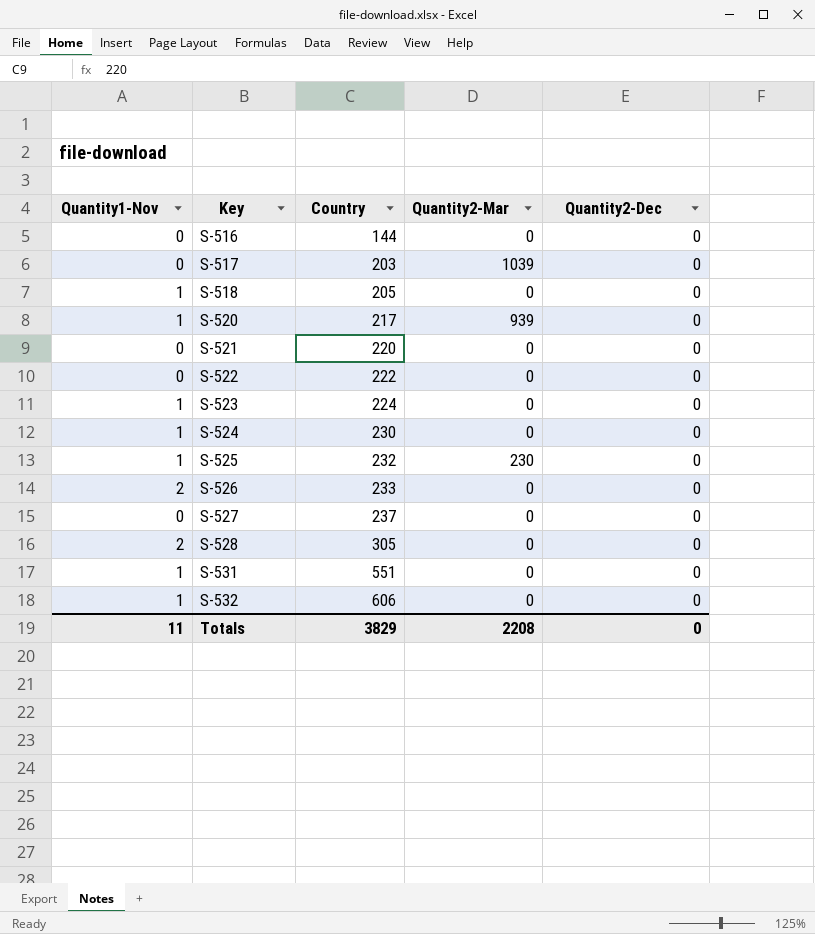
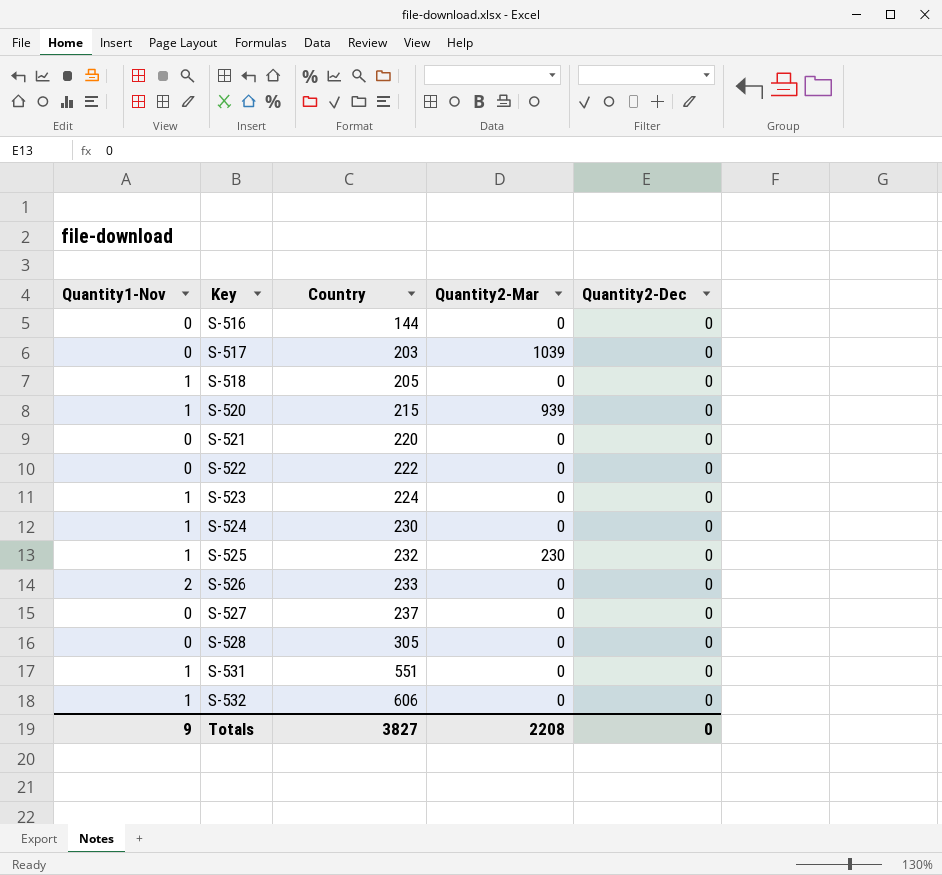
S-520 | Country: 217 -> 215
S-528 | Quantity1-Nov: 2 -> 0
Totals | Quantity1-Nov: 11 -> 9
Totals | Country: 3829 -> 3827

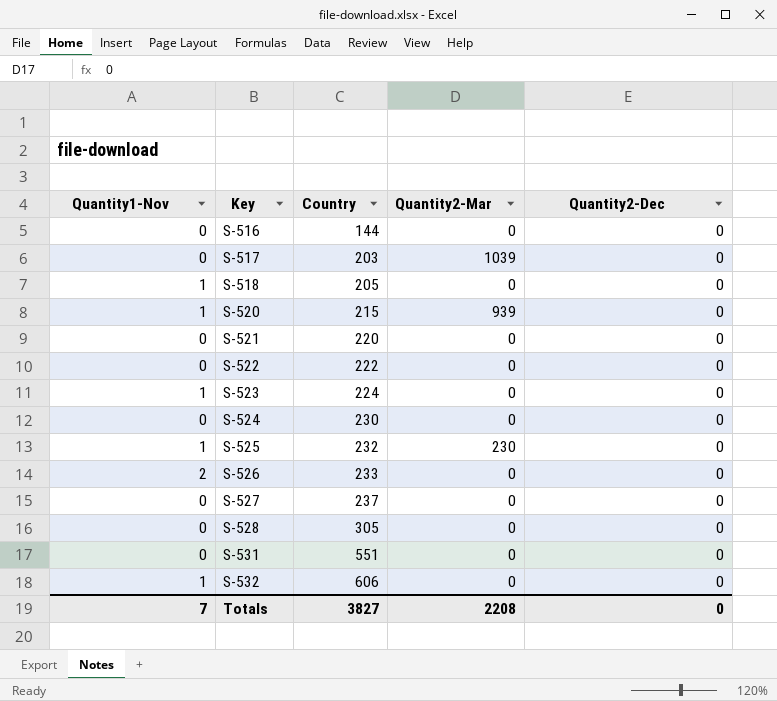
S-524 | Quantity1-Nov: 1 -> 0
S-531 | Quantity1-Nov: 1 -> 0
Totals | Quantity1-Nov: 9 -> 7

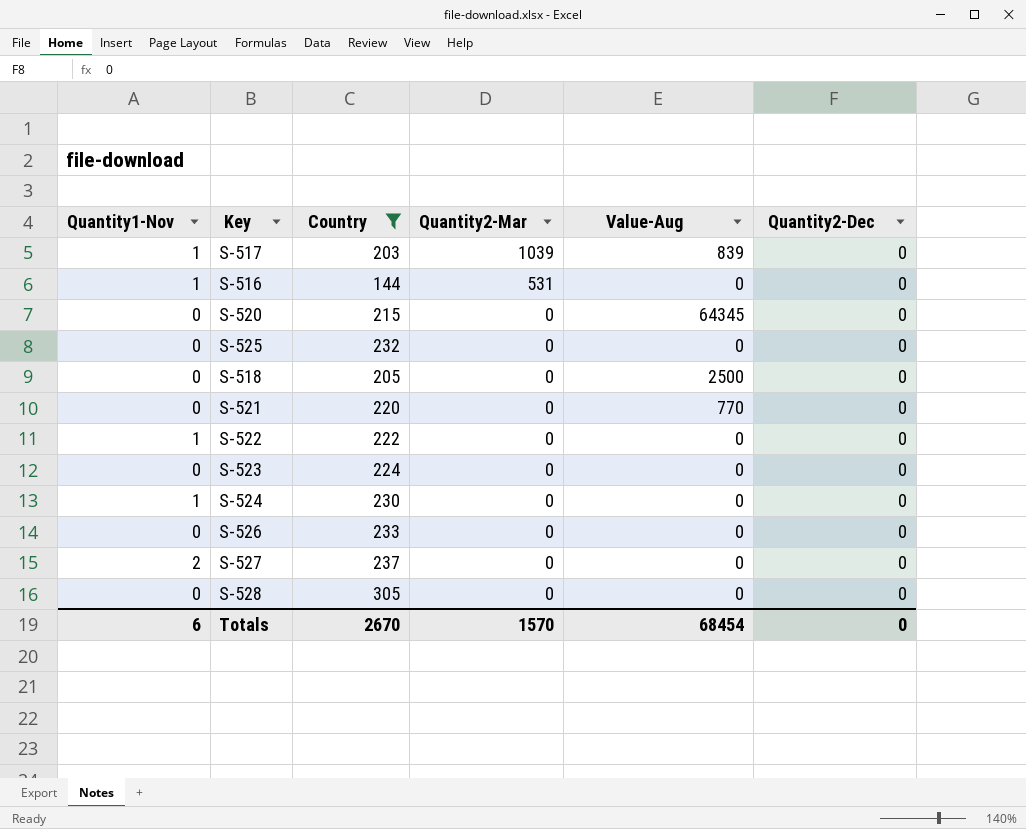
filter: none -> Country <= 305
row order: Key ascending -> Quantity2-Mar descending
column Value-Aug | position: none -> 5
S-517 | Quantity1-Nov: 0 -> 1
S-516 | Quantity1-Nov: 0 -> 1
S-516 | Quantity2-Mar: 0 -> 531
S-520 | Quantity1-Nov: 1 -> 0
S-520 | Quantity2-Mar: 939 -> 0
S-525 | Quantity1-Nov: 1 -> 0
S-525 | Quantity2-Mar: 230 -> 0
S-518 | Quantity1-Nov: 1 -> 0
S-522 | Quantity1-Nov: 0 -> 1
S-523 | Quantity1-Nov: 1 -> 0
S-524 | Quantity1-Nov: 0 -> 1
S-526 | Quantity1-Nov: 2 -> 0
S-527 | Quantity1-Nov: 0 -> 2
Totals | Quantity1-Nov: 7 -> 6
Totals | Country: 3827 -> 2670
Totals | Quantity2-Mar: 2208 -> 1570

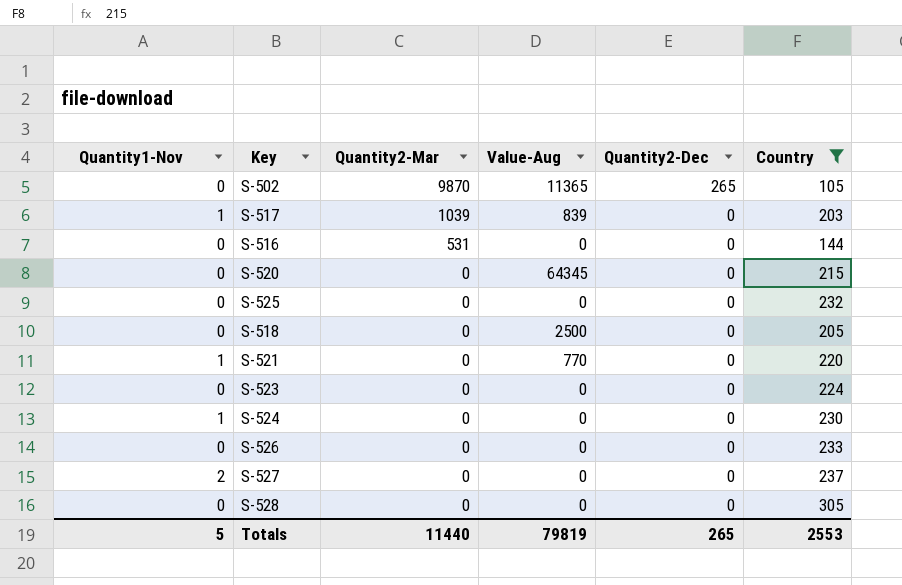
column Country | position: 3 -> 6
row S-522: 1 | 222 | 0 | 0 | 0 -> none
row S-502: none -> 0 | 9870 | 11365 | 265 | 105
S-516 | Quantity1-Nov: 1 -> 0
S-521 | Quantity1-Nov: 0 -> 1
Totals | Quantity1-Nov: 6 -> 5
Totals | Quantity2-Mar: 1570 -> 11440
Totals | Value-Aug: 68454 -> 79819
Totals | Quantity2-Dec: 0 -> 265
Totals | Country: 2670 -> 2553

